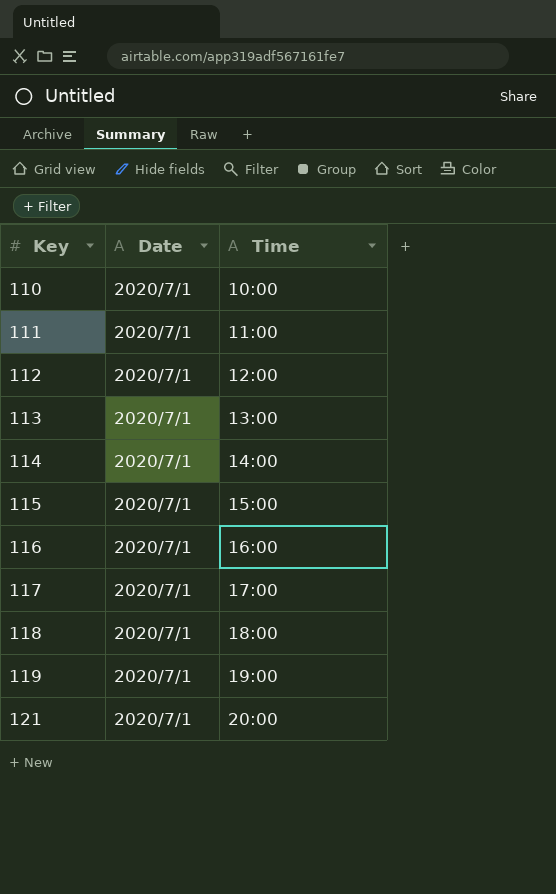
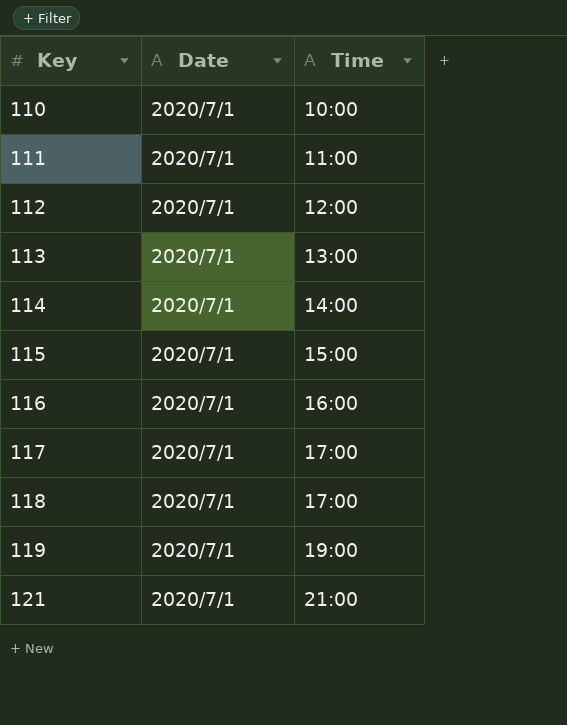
118 | Time: 18:00 -> 17:00
121 | Time: 20:00 -> 21:00

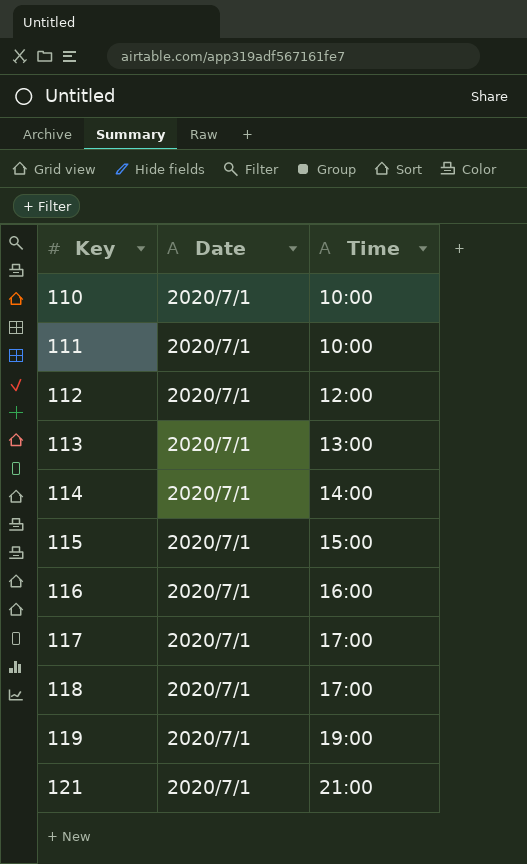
111 | Time: 11:00 -> 10:00

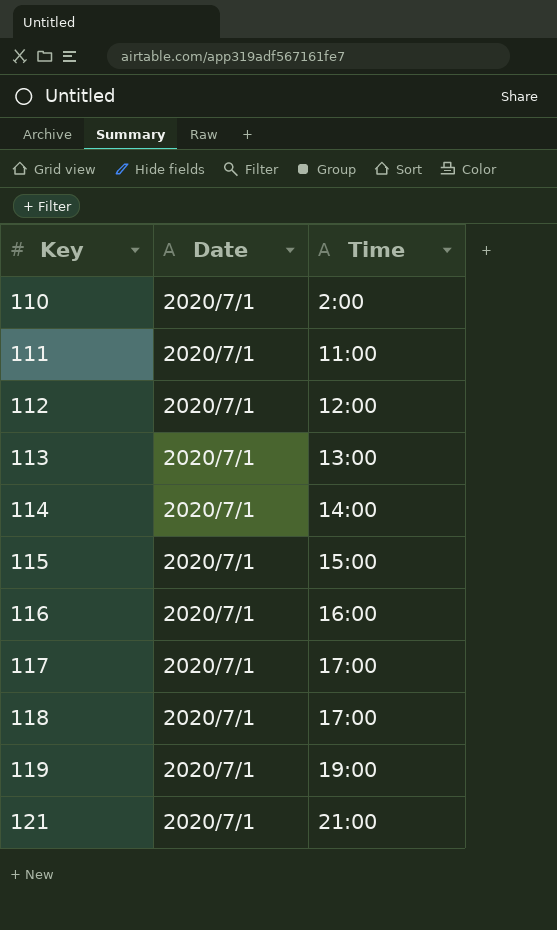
110 | Time: 10:00 -> 2:00
111 | Time: 10:00 -> 11:00

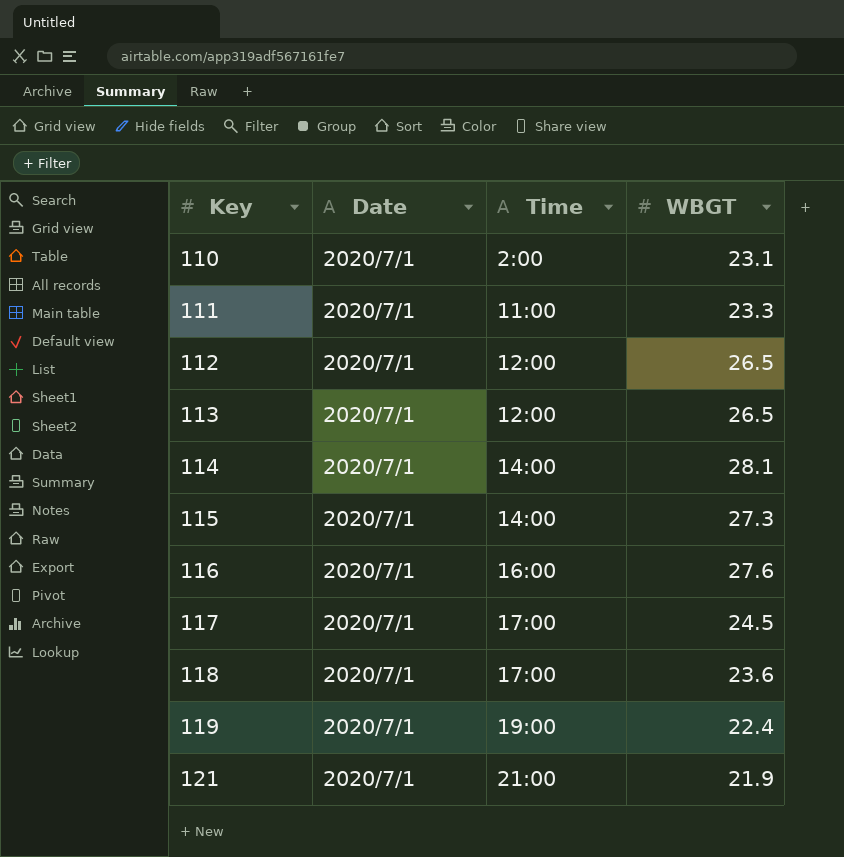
column WBGT | position: none -> 4
113 | Time: 13:00 -> 12:00
115 | Time: 15:00 -> 14:00

